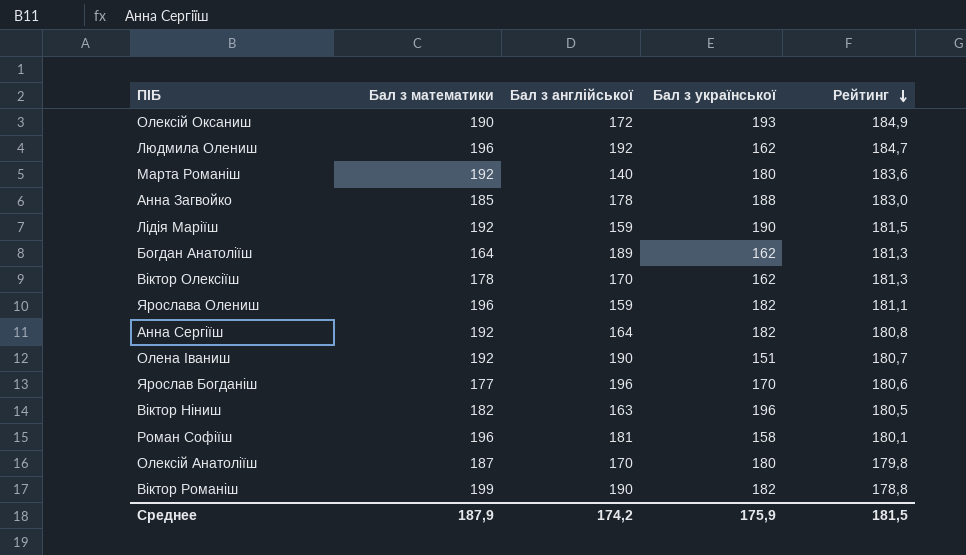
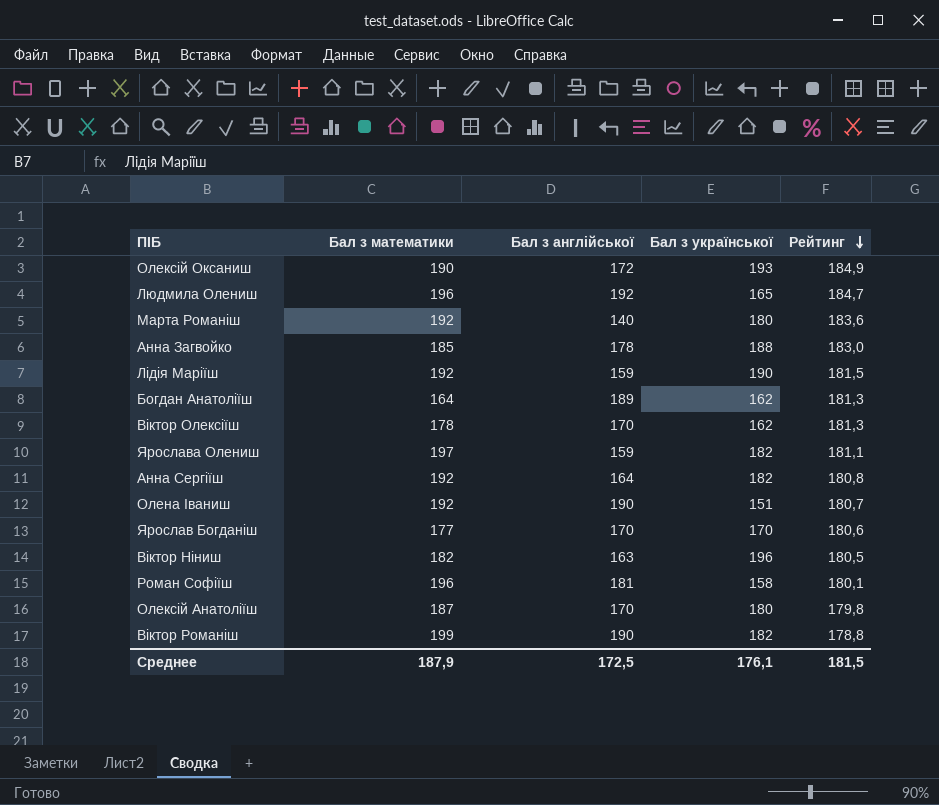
Людмила Олениш | Бал з української: 162 -> 165
Ярослава Олениш | Бал з математики: 196 -> 197
Ярослав Богданіш | Бал з англійської: 196 -> 170
Среднее | Бал з англійської: 174,2 -> 172,5
Среднее | Бал з української: 175,9 -> 176,1

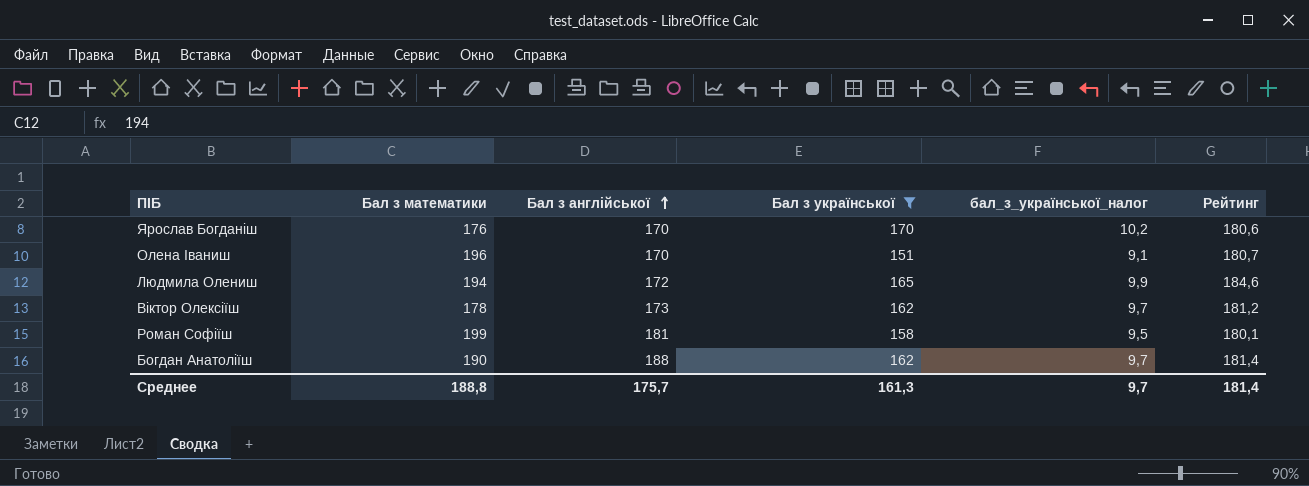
filter: none -> Бал з української <= 170
row order: Рейтинг descending -> Бал з англійської ascending
column бал_з_української_налог | formula: none -> [Бал з української] * 0,06
Ярослав Богданіш | Бал з математики: 177 -> 176
Олена Іваниш | Бал з математики: 192 -> 196
Олена Іваниш | Бал з англійської: 190 -> 170
Людмила Олениш | Бал з математики: 196 -> 194
Людмила Олениш | Бал з англійської: 192 -> 172
Людмила Олениш | Рейтинг: 184,7 -> 184,6
Віктор Олексіїш | Бал з англійської: 170 -> 173
Віктор Олексіїш | Рейтинг: 181,3 -> 181,2
Роман Софіїш | Бал з математики: 196 -> 199
Богдан Анатоліїш | Бал з математики: 164 -> 190
Богдан Анатоліїш | Бал з англійської: 189 -> 188
Богдан Анатоліїш | Рейтинг: 181,3 -> 181,4
Среднее | Бал з математики: 187,9 -> 188,8
Среднее | Бал з англійської: 172,5 -> 175,7
Среднее | Бал з української: 176,1 -> 161,3
Среднее | Рейтинг: 181,5 -> 181,4

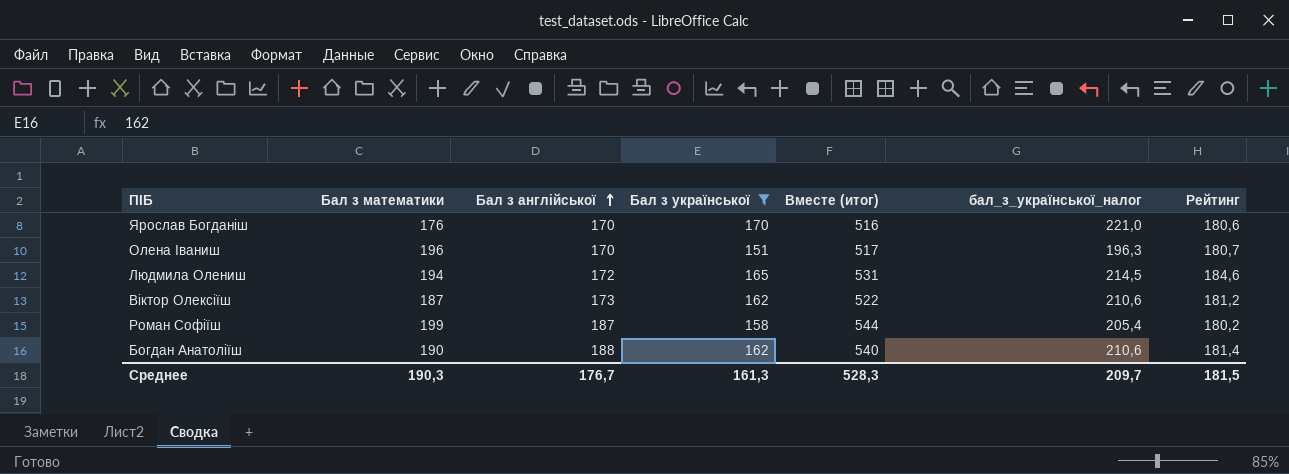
column Вместе (итог) | formula: none -> [Бал з математики] + [Бал з англійської] + [Бал з української]
column бал_з_української_налог | formula: [Бал з української] * 0,06 -> [Бал з української] * 1,3
Віктор Олексіїш | Бал з математики: 178 -> 187
Роман Софіїш | Бал з англійської: 181 -> 187
Роман Софіїш | Рейтинг: 180,1 -> 180,2
Среднее | Бал з математики: 188,8 -> 190,3
Среднее | Бал з англійської: 175,7 -> 176,7
Среднее | бал_з_української_налог: 9,7 -> 209,7
Среднее | Рейтинг: 181,4 -> 181,5

